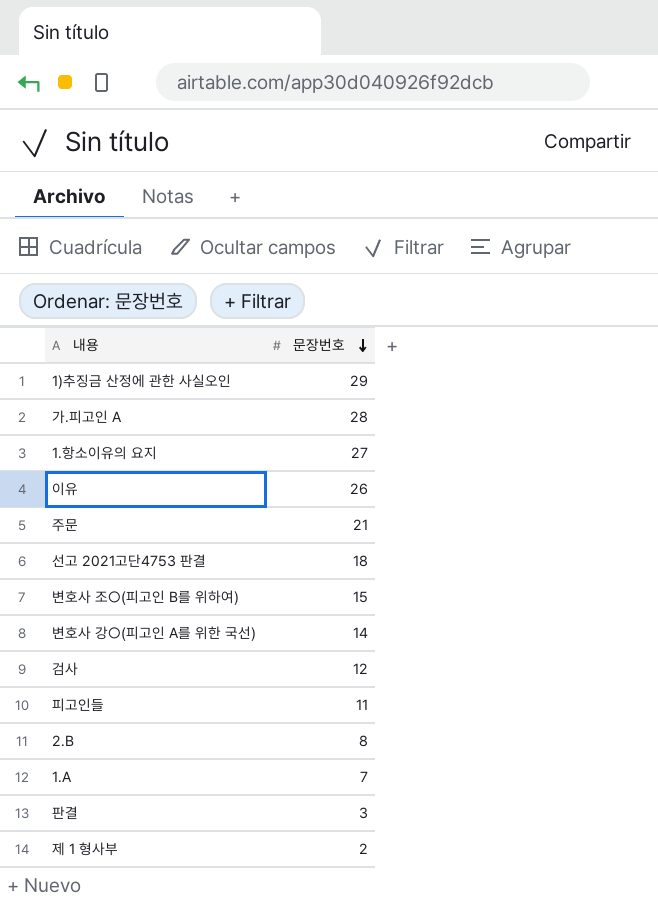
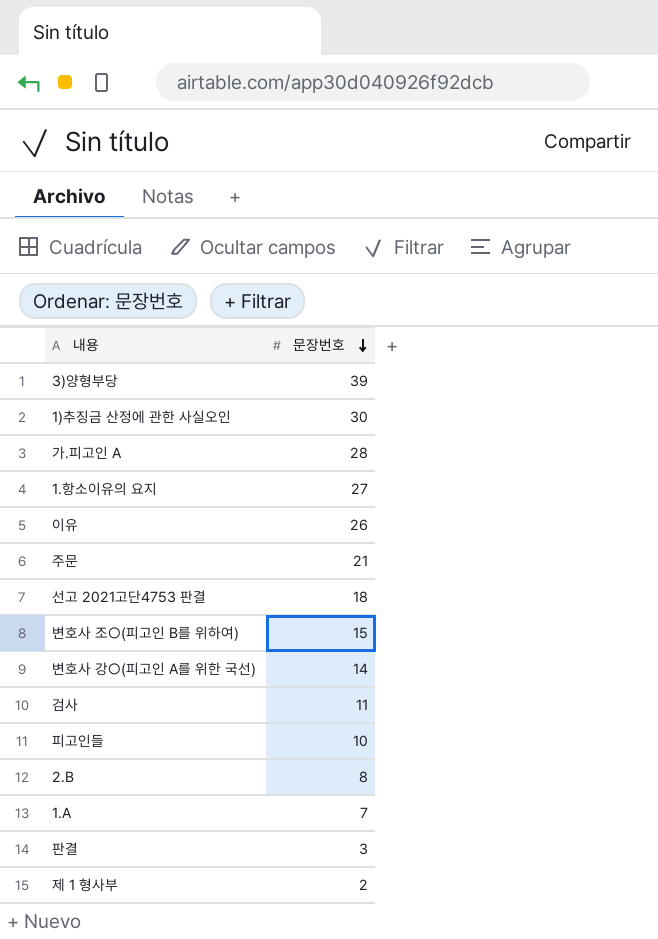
row 3)양형부당: none -> 39
1)추징금 산정에 관한 사실오인 | 문장번호: 29 -> 30
검사 | 문장번호: 12 -> 11
피고인들 | 문장번호: 11 -> 10

